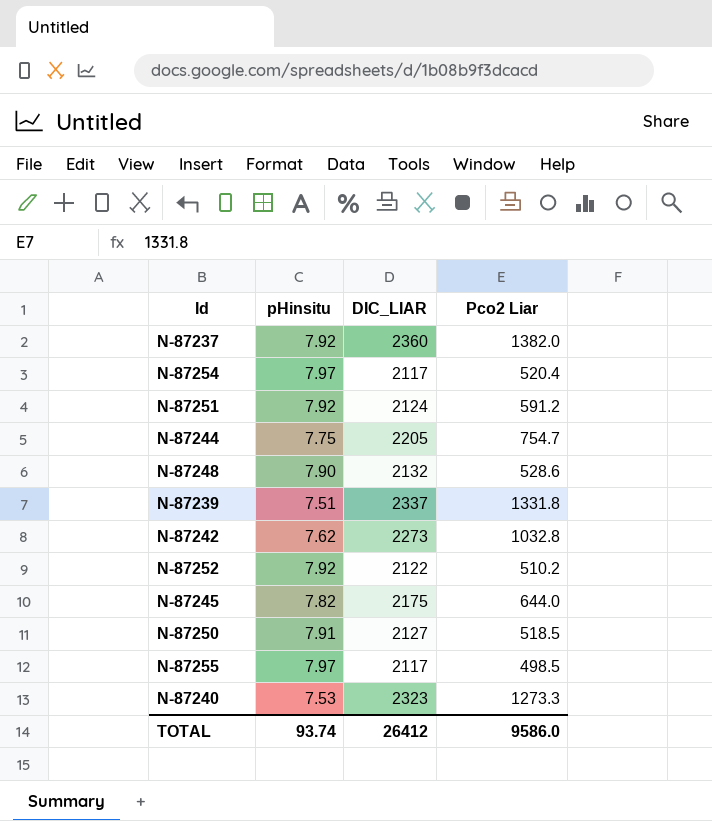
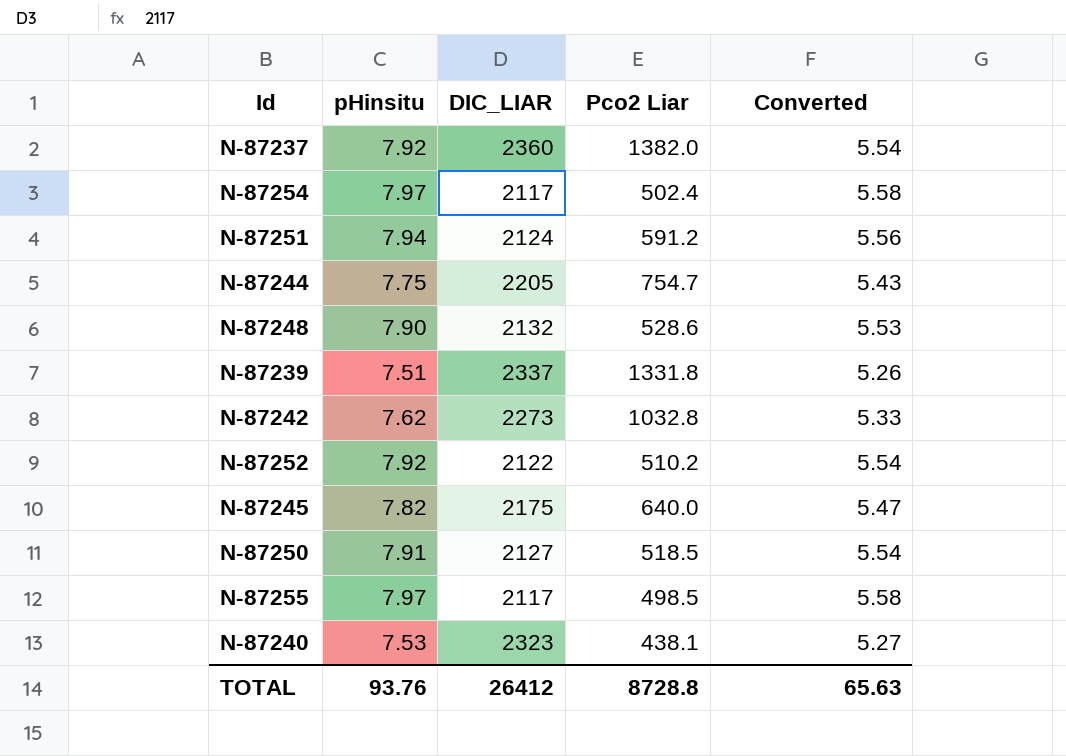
column Converted | formula: none -> [pHinsitu] * 0.7
N-87254 | Pco2 Liar: 520.4 -> 502.4
N-87251 | pHinsitu: 7.92 -> 7.94
N-87245 | Pco2 Liar: 644.0 -> 640.0
N-87240 | Pco2 Liar: 1273.3 -> 438.1
TOTAL | pHinsitu: 93.74 -> 93.76
TOTAL | Pco2 Liar: 9586.0 -> 8728.8

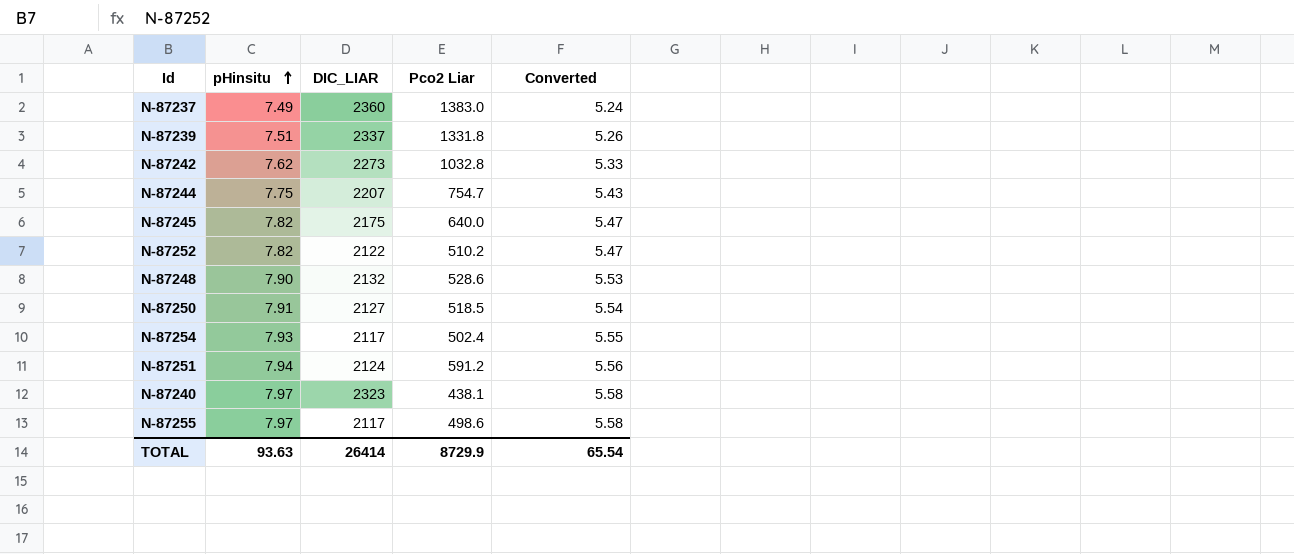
row order: none -> pHinsitu ascending
N-87237 | pHinsitu: 7.92 -> 7.49
N-87237 | Pco2 Liar: 1382.0 -> 1383.0
N-87237 | Converted: 5.54 -> 5.24
N-87244 | DIC_LIAR: 2205 -> 2207
N-87252 | pHinsitu: 7.92 -> 7.82
N-87252 | Converted: 5.54 -> 5.47
N-87254 | pHinsitu: 7.97 -> 7.93
N-87254 | Converted: 5.58 -> 5.55
N-87240 | pHinsitu: 7.53 -> 7.97
N-87240 | Converted: 5.27 -> 5.58
N-87255 | Pco2 Liar: 498.5 -> 498.6
TOTAL | pHinsitu: 93.76 -> 93.63
TOTAL | DIC_LIAR: 26412 -> 26414
TOTAL | Pco2 Liar: 8728.8 -> 8729.9
TOTAL | Converted: 65.63 -> 65.54

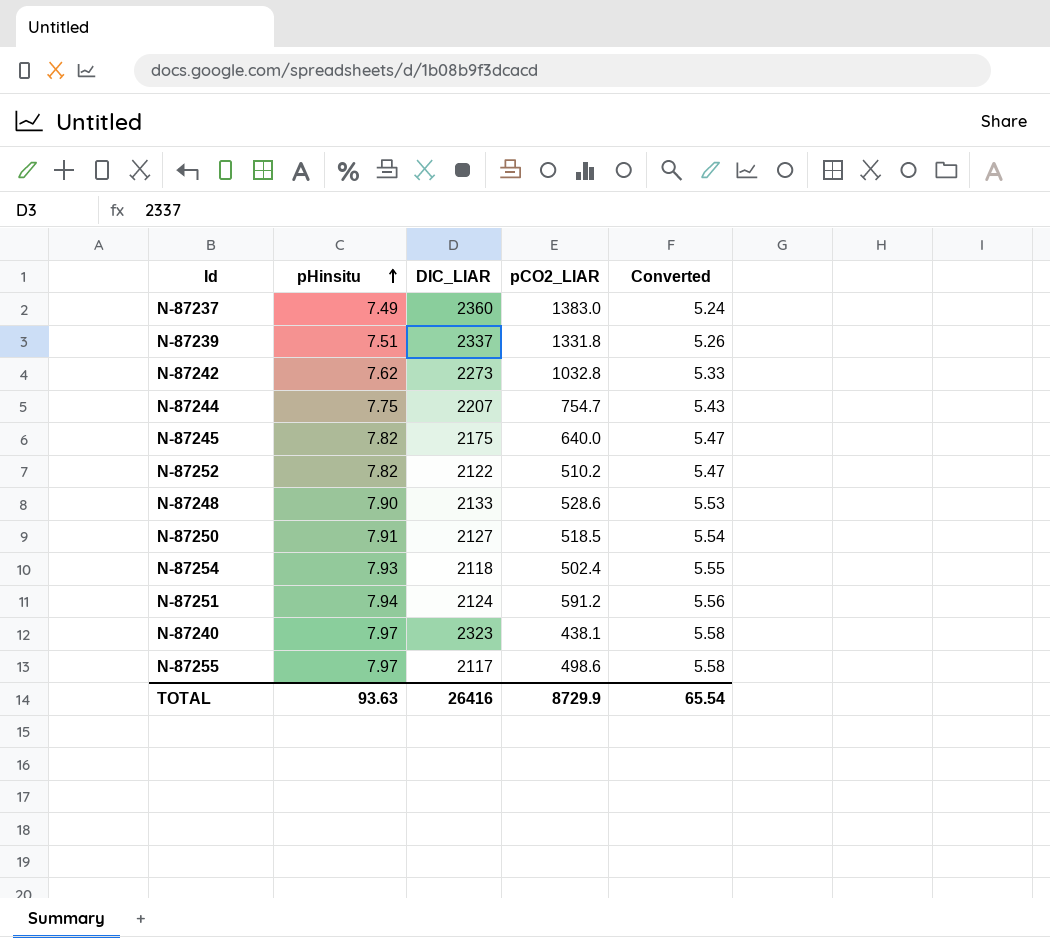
column name: Pco2 Liar -> pCO2_LIAR
N-87248 | DIC_LIAR: 2132 -> 2133
N-87254 | DIC_LIAR: 2117 -> 2118
TOTAL | DIC_LIAR: 26414 -> 26416

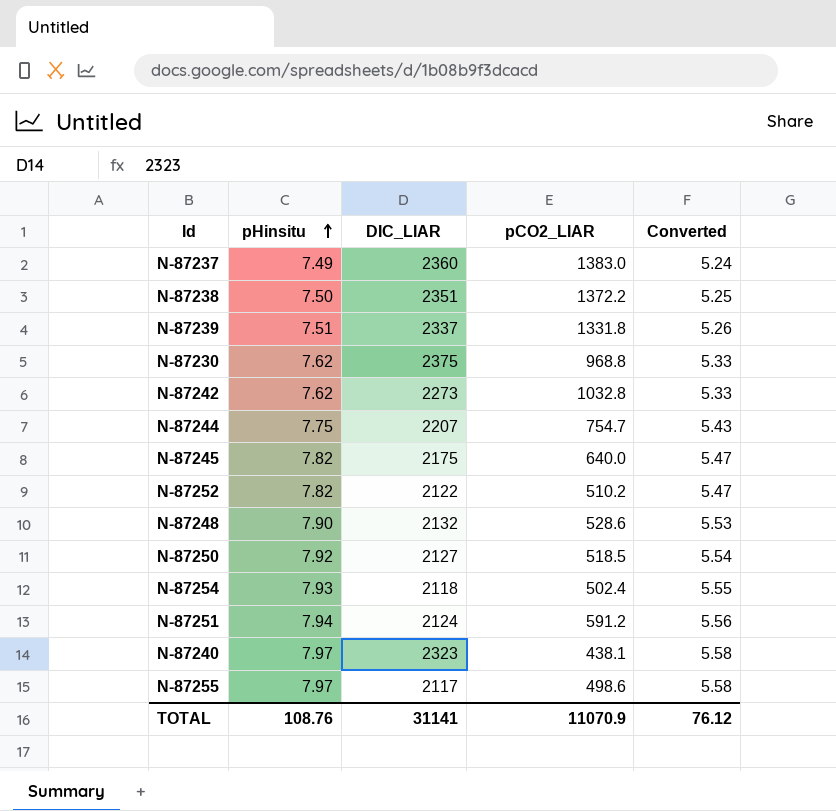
row N-87238: none -> 7.50 | 2351 | 1372.2 | 5.25
row N-87230: none -> 7.62 | 2375 | 968.8 | 5.33
N-87248 | DIC_LIAR: 2133 -> 2132
N-87250 | pHinsitu: 7.91 -> 7.92
TOTAL | pHinsitu: 93.63 -> 108.76
TOTAL | DIC_LIAR: 26416 -> 31141
TOTAL | pCO2_LIAR: 8729.9 -> 11070.9
TOTAL | Converted: 65.54 -> 76.12

